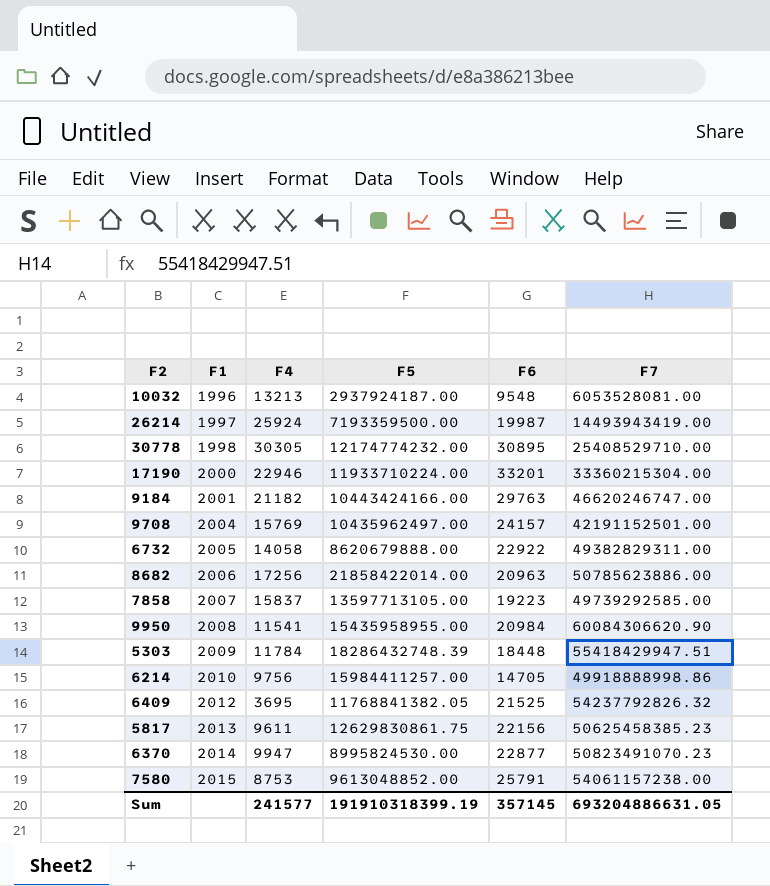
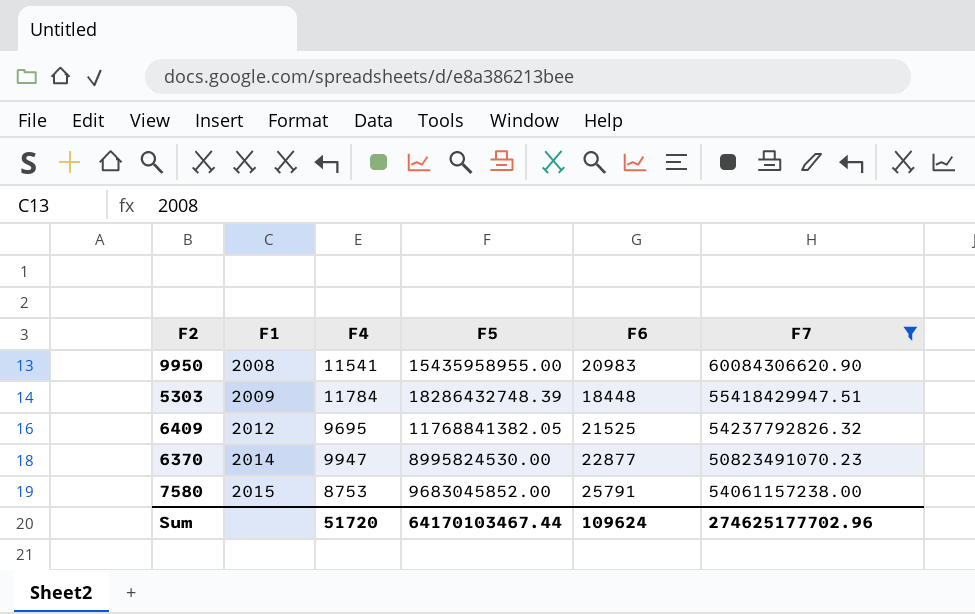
filter: none -> F7 >= 50823491070.23
9950 | F6: 20984 -> 20983
6409 | F4: 3695 -> 9695
7580 | F5: 9613048852.00 -> 9683045852.00
Sum | F4: 241577 -> 51720
Sum | F5: 191910318399.19 -> 64170103467.44
Sum | F6: 357145 -> 109624
Sum | F7: 693204886631.05 -> 274625177702.96

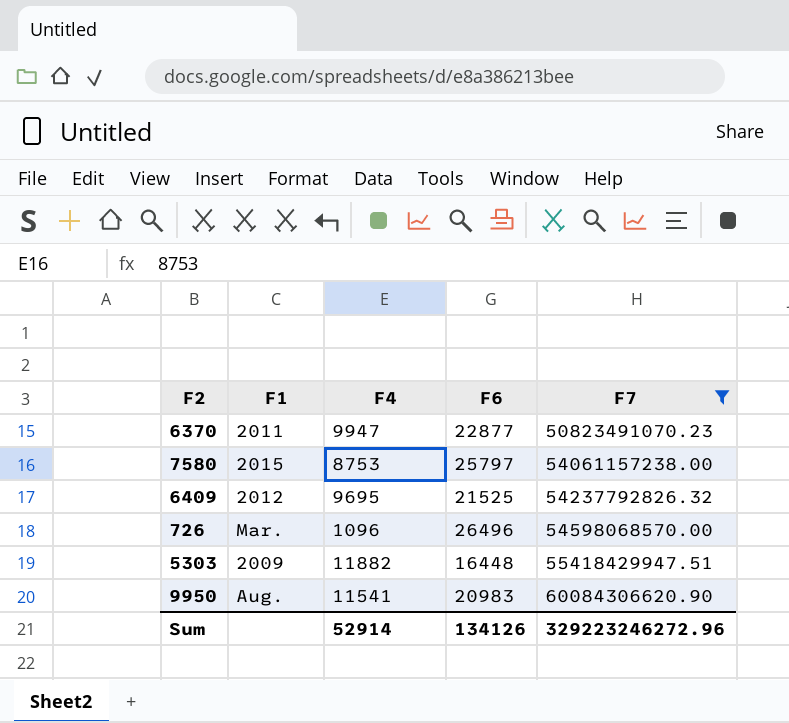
row order: F1 ascending -> F7 ascending
column F5 | position: 4 -> none
6370 | F1: 2014 -> 2011
7580 | F6: 25791 -> 25797
row 726: none -> Mar. | 1096 | 26496 | 54598068570.00
5303 | F4: 11784 -> 11882
5303 | F6: 18448 -> 16448
9950 | F1: 2008 -> Aug.
Sum | F4: 51720 -> 52914
Sum | F6: 109624 -> 134126
Sum | F7: 274625177702.96 -> 329223246272.96

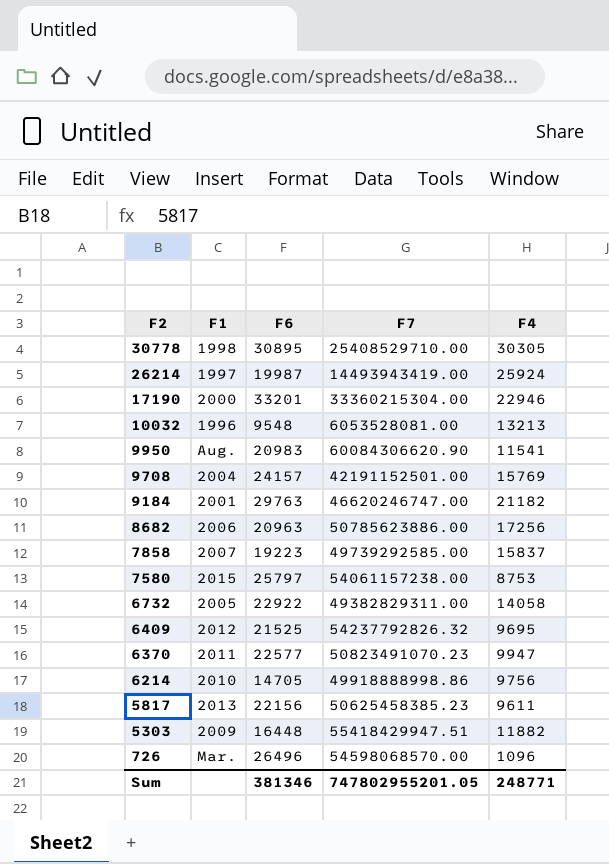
filter: F7 >= 50823491070.23 -> none
row order: F7 ascending -> F2 descending
column F4 | position: 3 -> 5
6370 | F6: 22877 -> 22577
Sum | F6: 134126 -> 381346
Sum | F7: 329223246272.96 -> 747802955201.05
Sum | F4: 52914 -> 248771

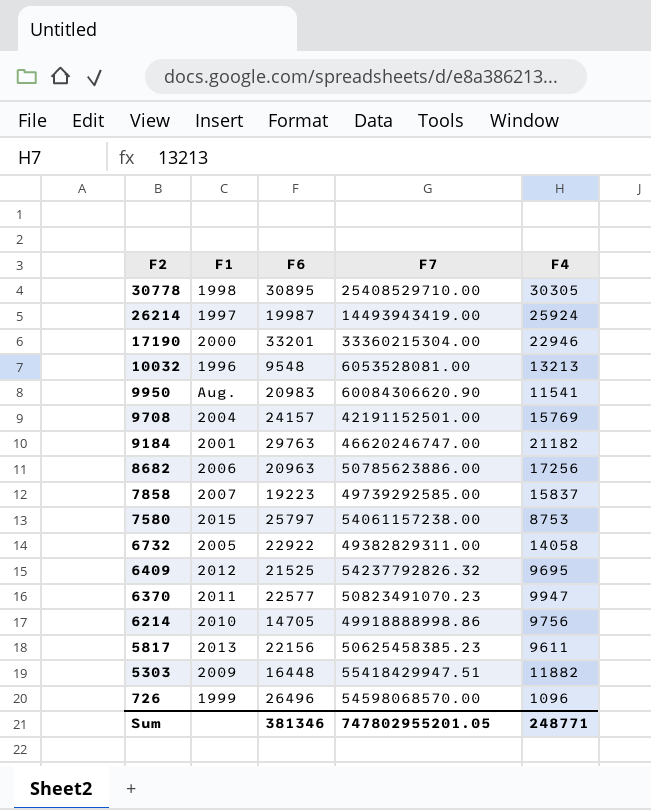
726 | F1: Mar. -> 1999

